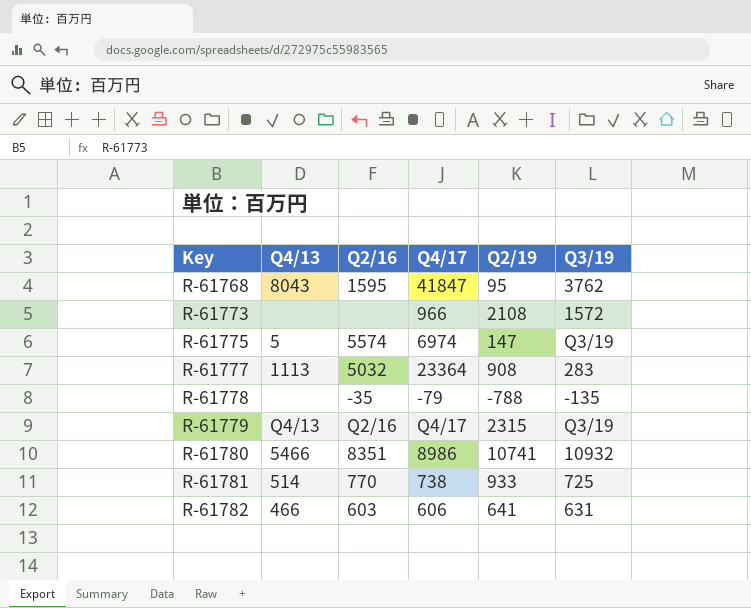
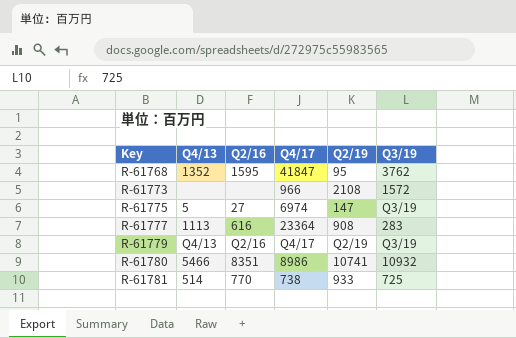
row R-61778: none | -35 | -79 | -788 | -135 -> none
row R-61782: 466 | 603 | 606 | 641 | 631 -> none
R-61768 | Q4/13: 8043 -> 1352
R-61775 | Q2/16: 5574 -> 27
R-61777 | Q2/16: 5032 -> 616
R-61779 | Q2/19: 2315 -> Q2/19

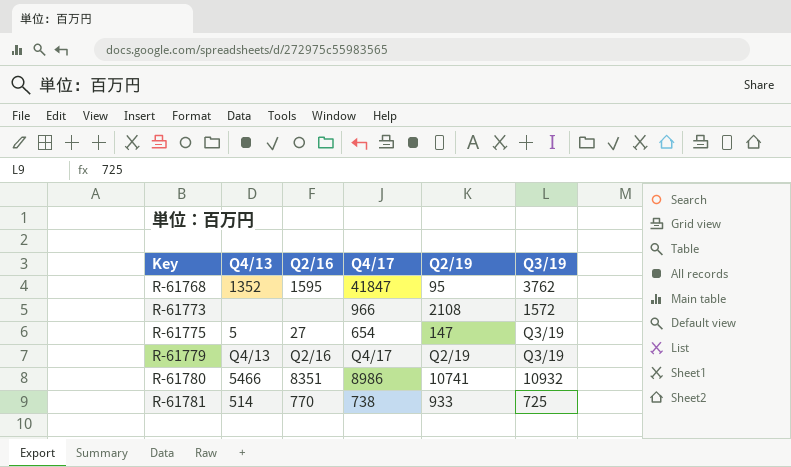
row R-61777: 1113 | 616 | 23364 | 908 | 283 -> none
R-61775 | Q4/17: 6974 -> 654

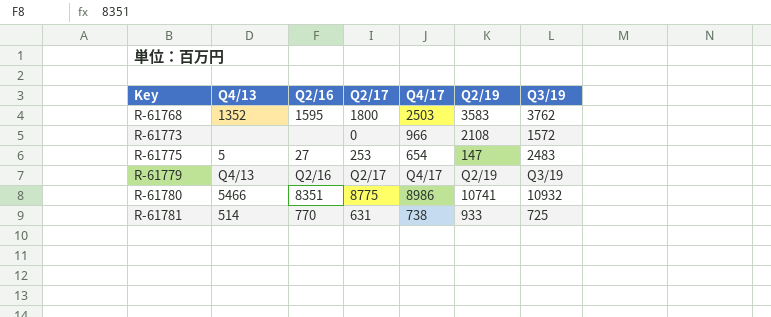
column Q2/17 | position: none -> 4
R-61768 | Q4/17: 41847 -> 2503
R-61768 | Q2/19: 95 -> 3583
R-61775 | Q3/19: Q3/19 -> 2483

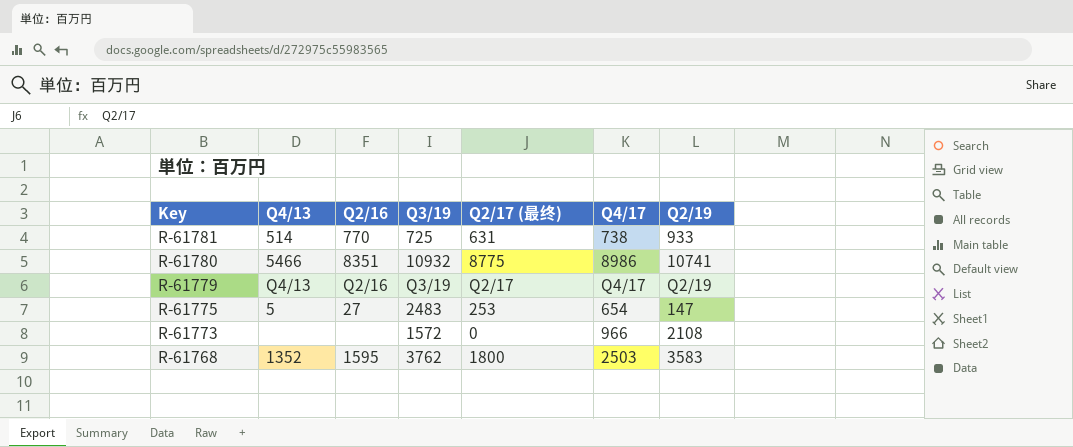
row order: Key ascending -> Key descending
column Q3/19 | position: 7 -> 4
column name: Q2/17 -> Q2/17 (最终)

